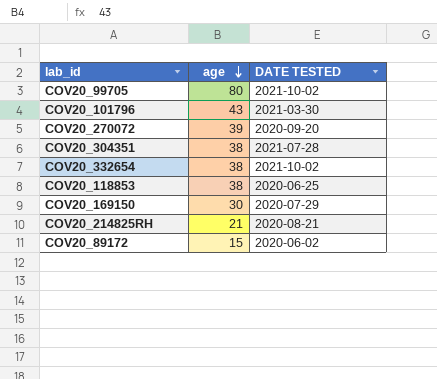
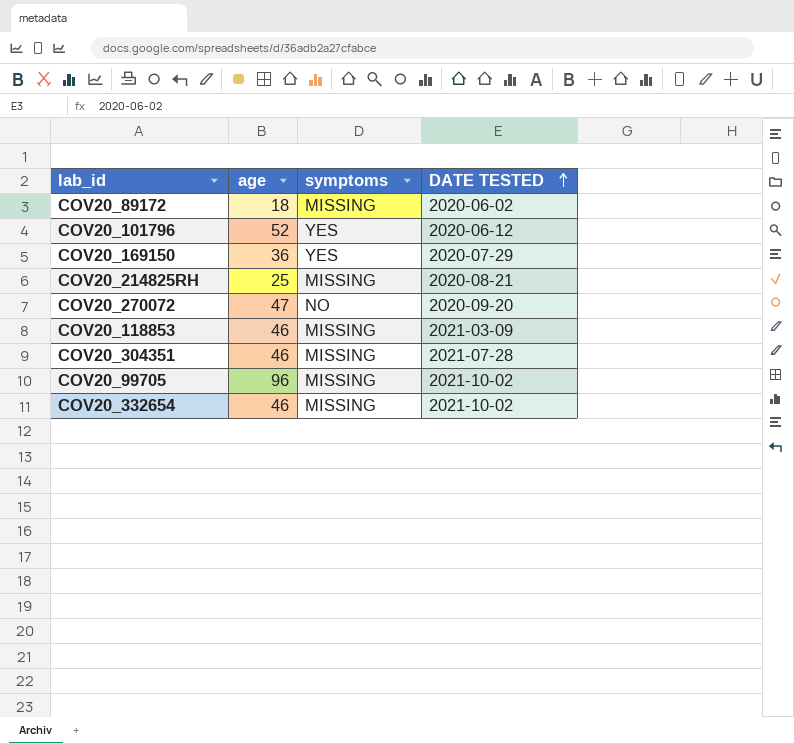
row order: age descending -> DATE TESTED ascending
column symptoms | position: none -> 3
COV20_89172 | age: 15 -> 18
COV20_101796 | age: 43 -> 52
COV20_101796 | DATE TESTED: 2021-03-30 -> 2020-06-12
COV20_169150 | age: 30 -> 36
COV20_214825RH | age: 21 -> 25
COV20_270072 | age: 39 -> 47
COV20_118853 | age: 38 -> 46
COV20_118853 | DATE TESTED: 2020-06-25 -> 2021-03-09
COV20_304351 | age: 38 -> 46
COV20_99705 | age: 80 -> 96
COV20_332654 | age: 38 -> 46

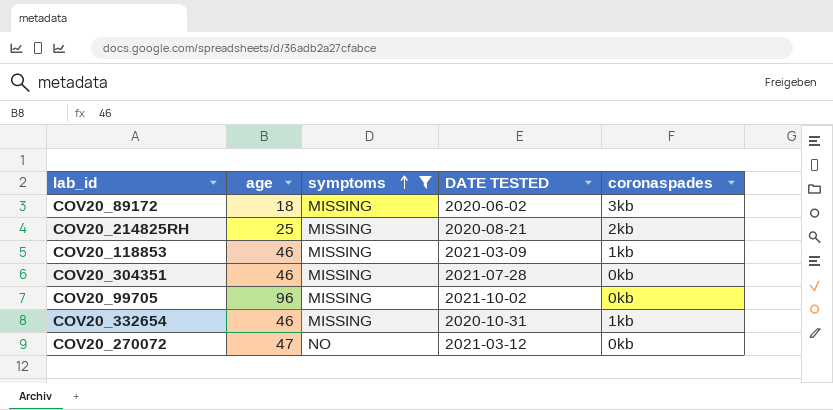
filter: none -> symptoms != YES
row order: DATE TESTED ascending -> symptoms ascending
column coronaspades | position: none -> 5
COV20_332654 | DATE TESTED: 2021-10-02 -> 2020-10-31
COV20_270072 | DATE TESTED: 2020-09-20 -> 2021-03-12

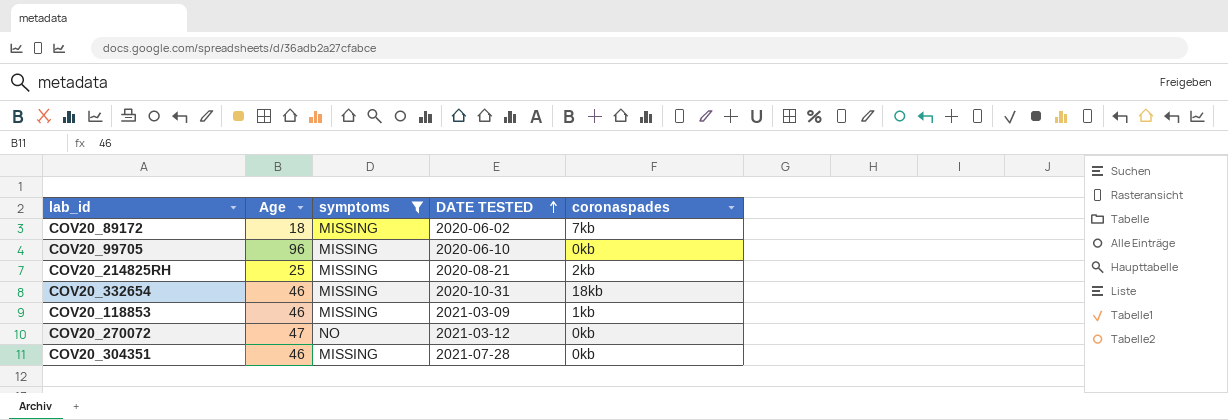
row order: symptoms ascending -> DATE TESTED ascending
column name: age -> Age
COV20_89172 | coronaspades: 3kb -> 7kb
COV20_99705 | DATE TESTED: 2021-10-02 -> 2020-06-10
COV20_332654 | coronaspades: 1kb -> 18kb

